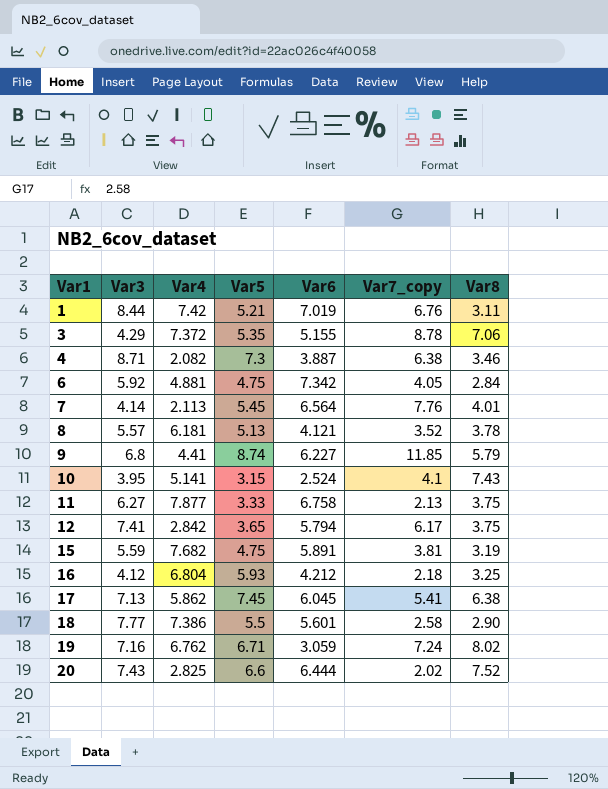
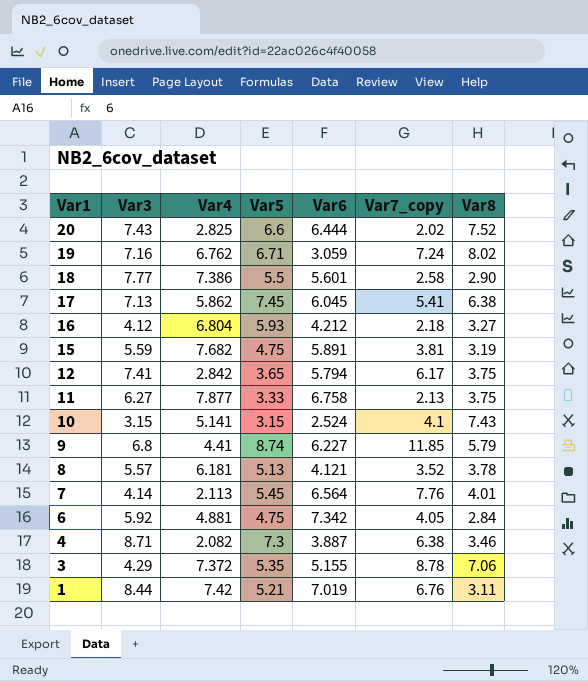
row order: Var1 ascending -> Var1 descending
16 | Var8: 3.25 -> 3.27
10 | Var3: 3.95 -> 3.15

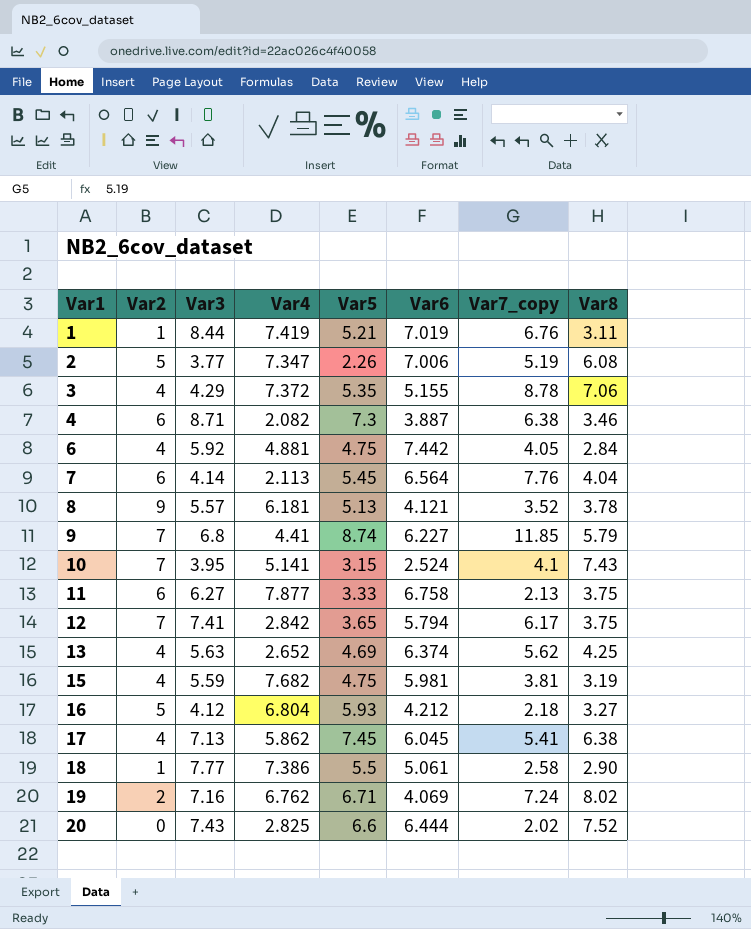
row order: Var1 descending -> Var1 ascending
column Var2 | position: none -> 2
1 | Var4: 7.42 -> 7.419
row 2: none -> 5 | 3.77 | 7.347 | 2.26 | 7.006 | 5.19 | 6.08
6 | Var6: 7.342 -> 7.442
7 | Var8: 4.01 -> 4.04
10 | Var3: 3.15 -> 3.95
row 13: none -> 4 | 5.63 | 2.652 | 4.69 | 6.374 | 5.62 | 4.25
15 | Var6: 5.891 -> 5.981
18 | Var6: 5.601 -> 5.061
19 | Var6: 3.059 -> 4.069

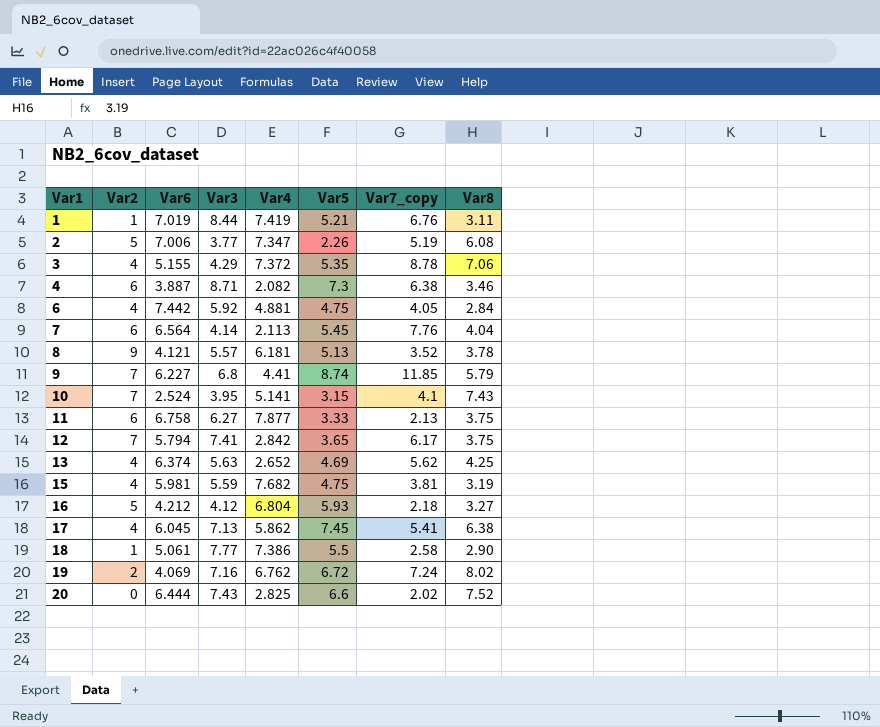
column Var6 | position: 6 -> 3
19 | Var5: 6.71 -> 6.72

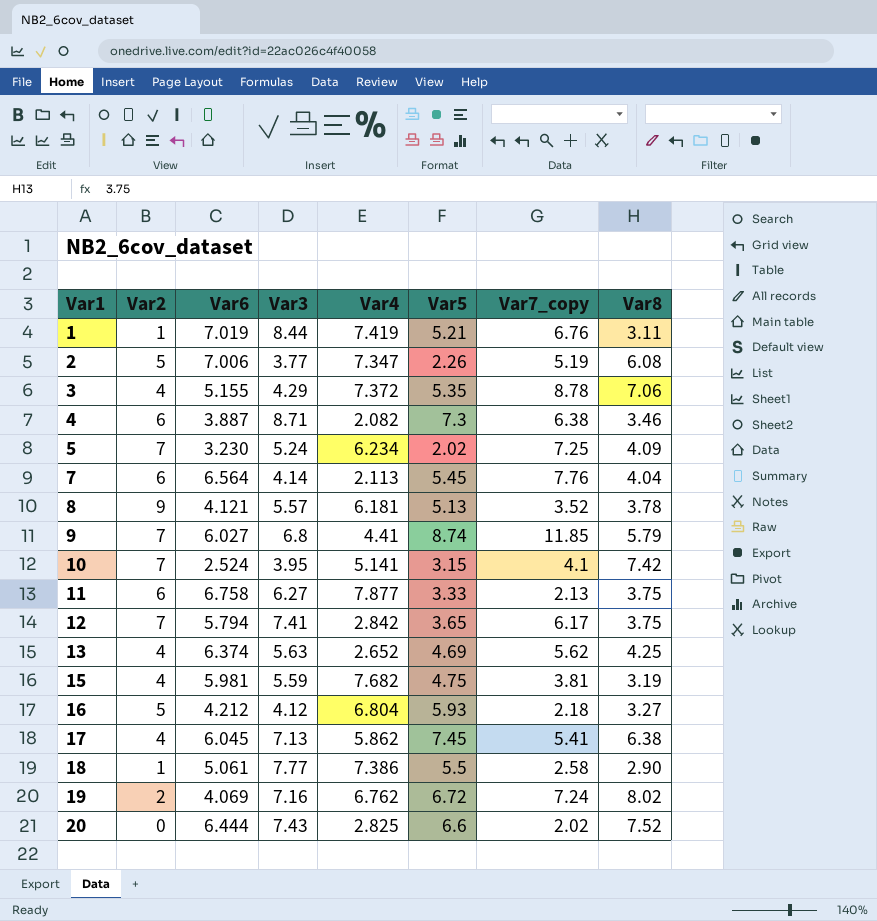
row 6: 4 | 7.442 | 5.92 | 4.881 | 4.75 | 4.05 | 2.84 -> none
row 5: none -> 7 | 3.230 | 5.24 | 6.234 | 2.02 | 7.25 | 4.09
9 | Var6: 6.227 -> 6.027
10 | Var8: 7.43 -> 7.42

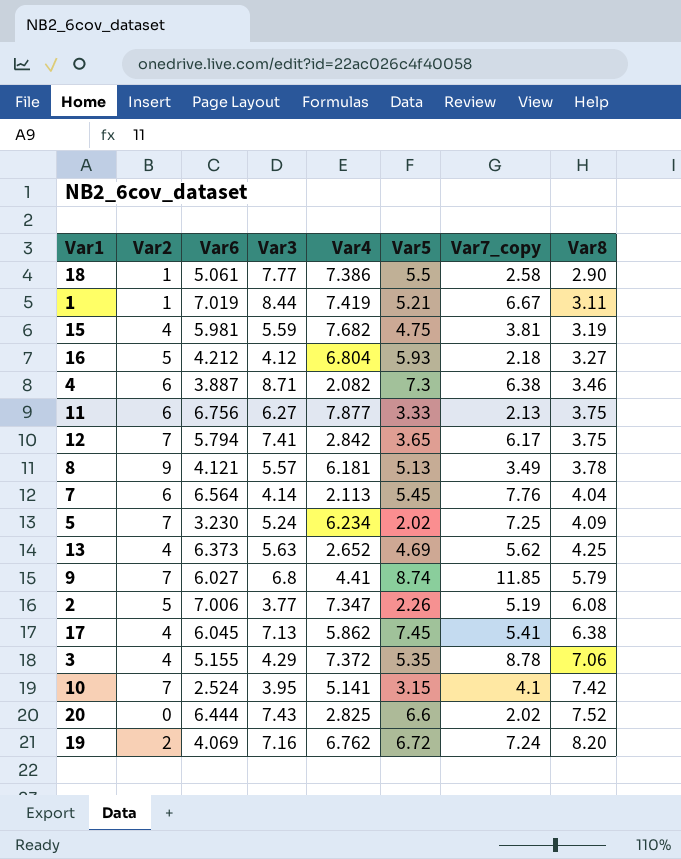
row order: Var1 ascending -> Var8 ascending
1 | Var7_copy: 6.76 -> 6.67
11 | Var6: 6.758 -> 6.756
8 | Var7_copy: 3.52 -> 3.49
13 | Var6: 6.374 -> 6.373
19 | Var8: 8.02 -> 8.20

